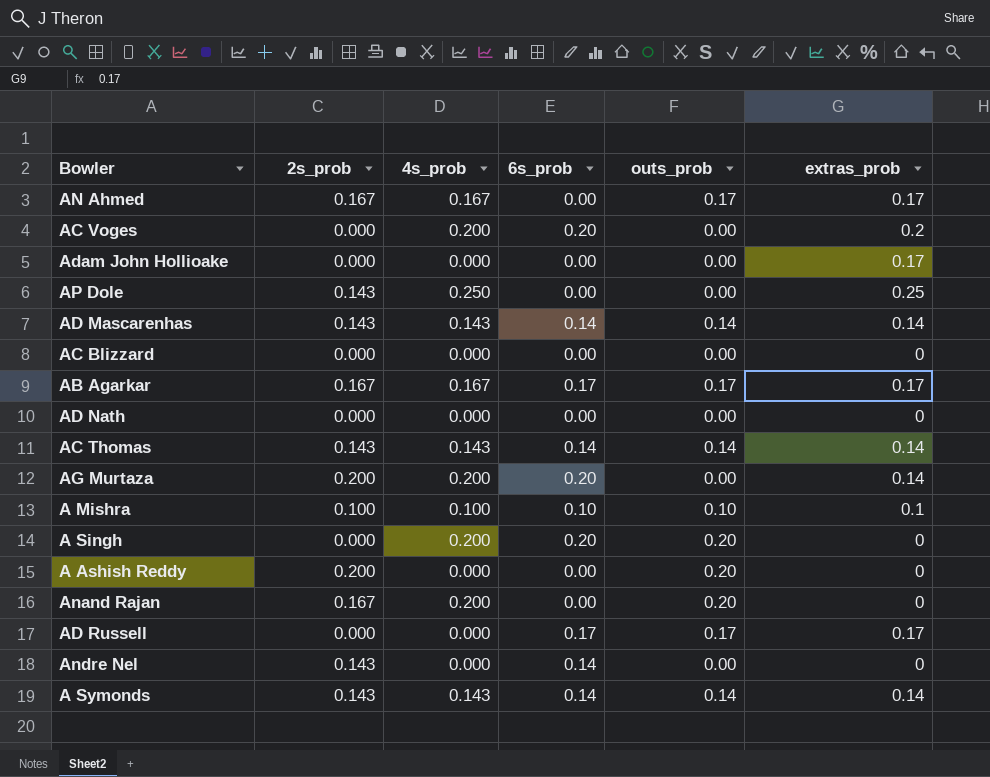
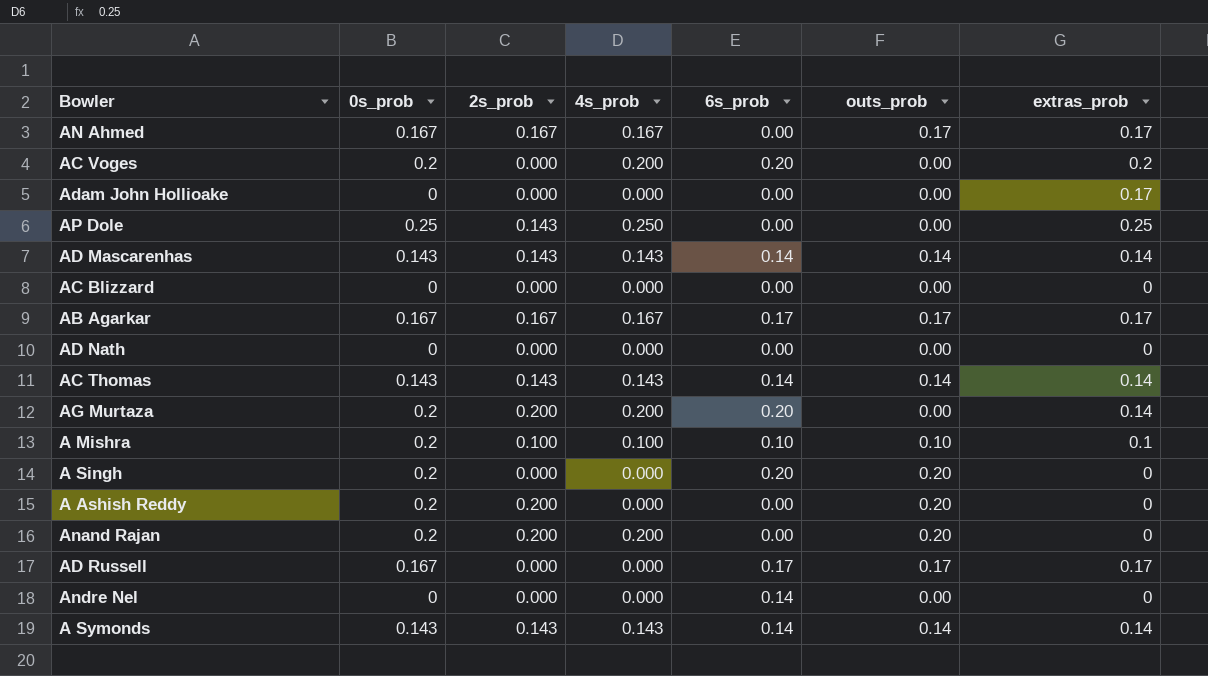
column 0s_prob | position: none -> 2
A Singh | 4s_prob: 0.200 -> 0.000
Anand Rajan | 2s_prob: 0.167 -> 0.200
Andre Nel | 2s_prob: 0.143 -> 0.000

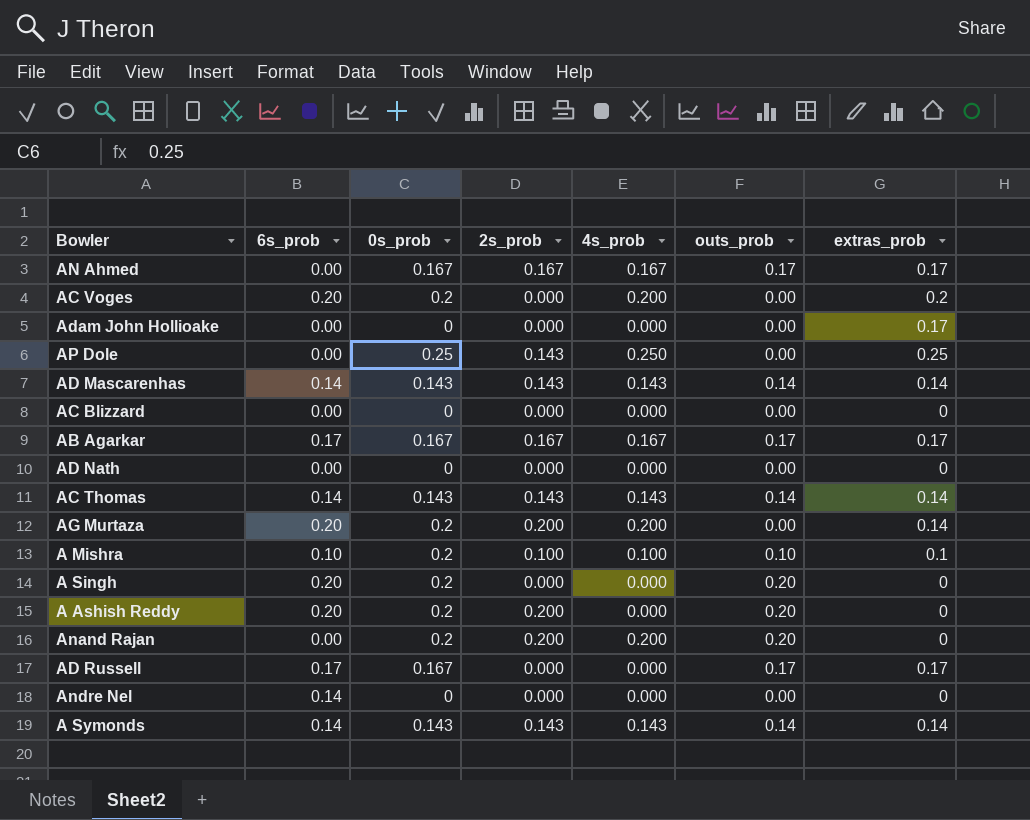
column 6s_prob | position: 5 -> 2
A Ashish Reddy | 6s_prob: 0.00 -> 0.20

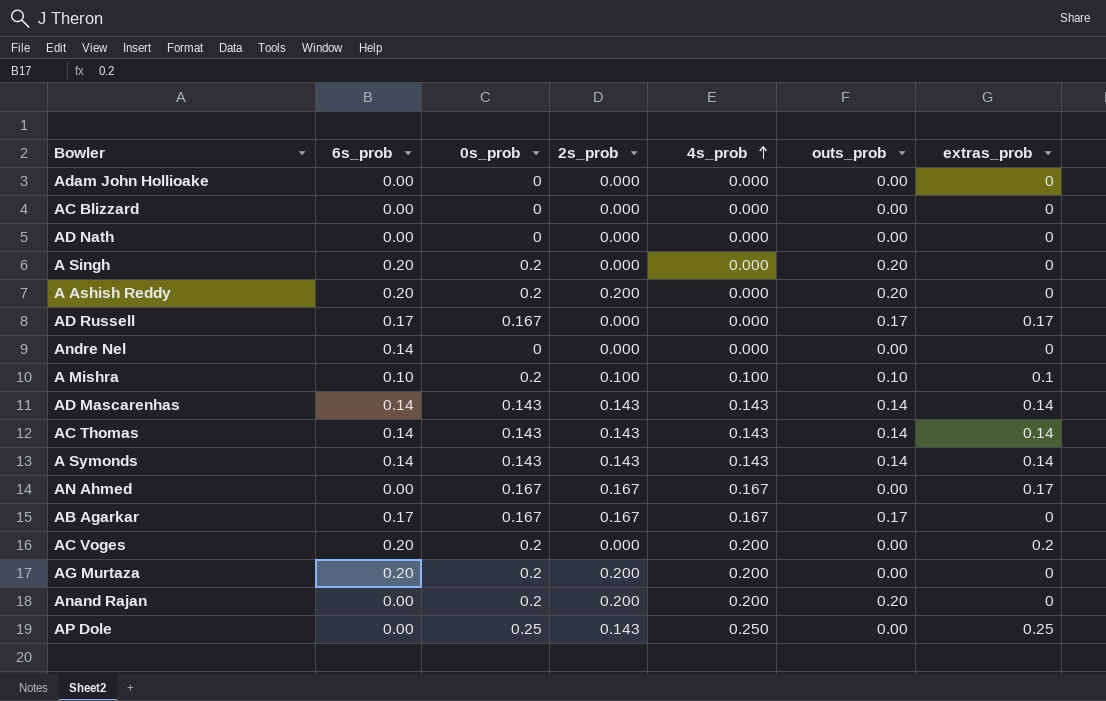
row order: none -> 4s_prob ascending
Adam John Hollioake | extras_prob: 0.17 -> 0
AN Ahmed | outs_prob: 0.17 -> 0.00
AB Agarkar | extras_prob: 0.17 -> 0
AG Murtaza | extras_prob: 0.14 -> 0

